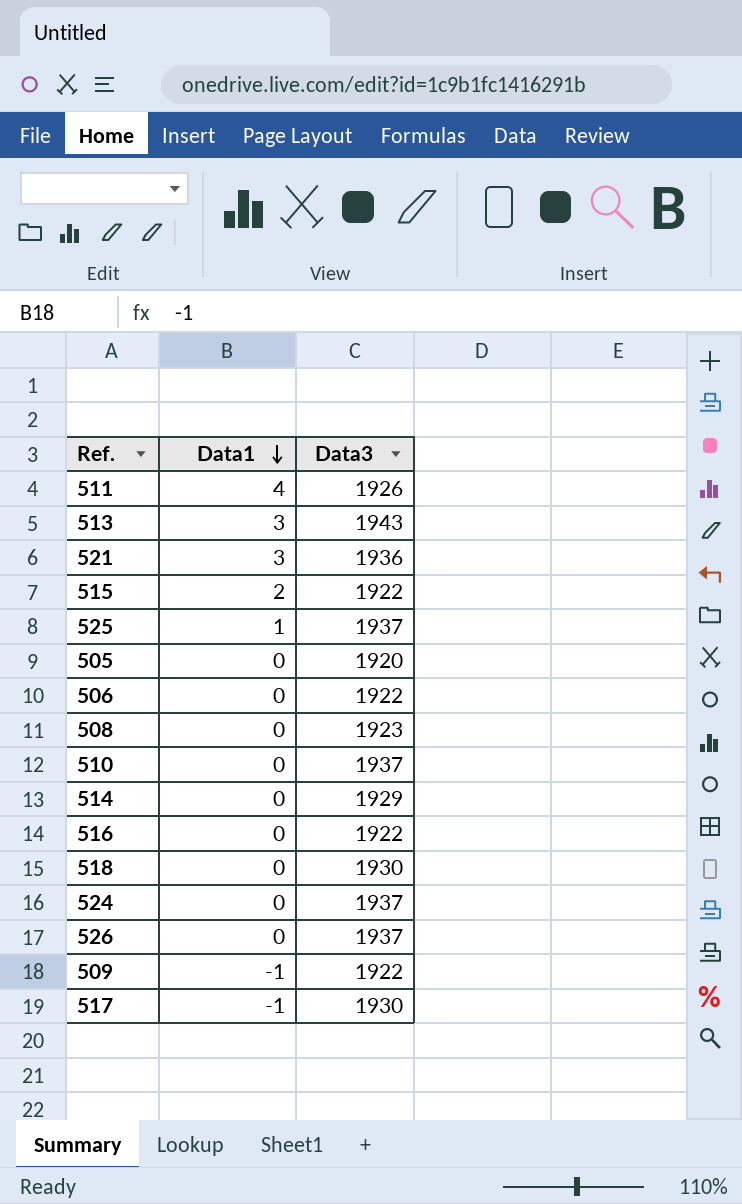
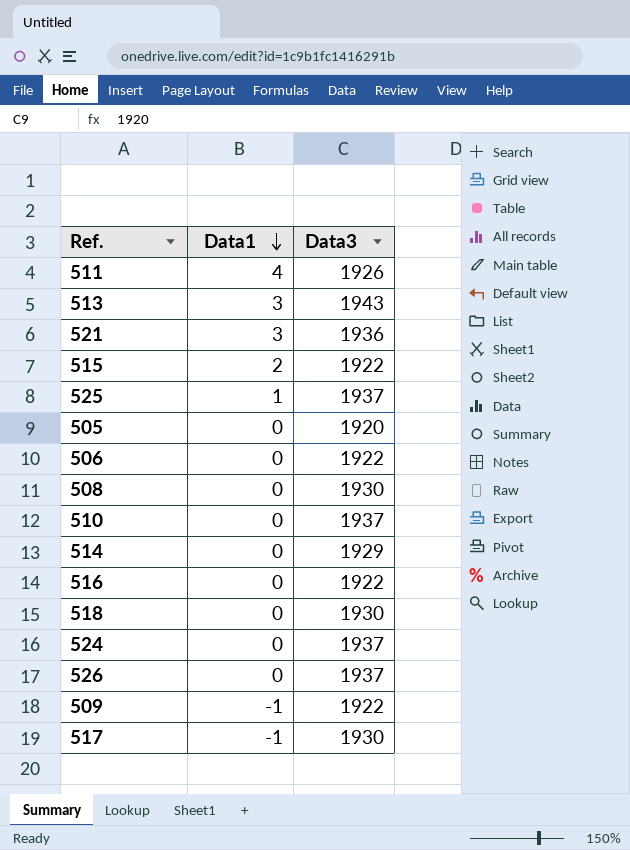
508 | Data3: 1923 -> 1930

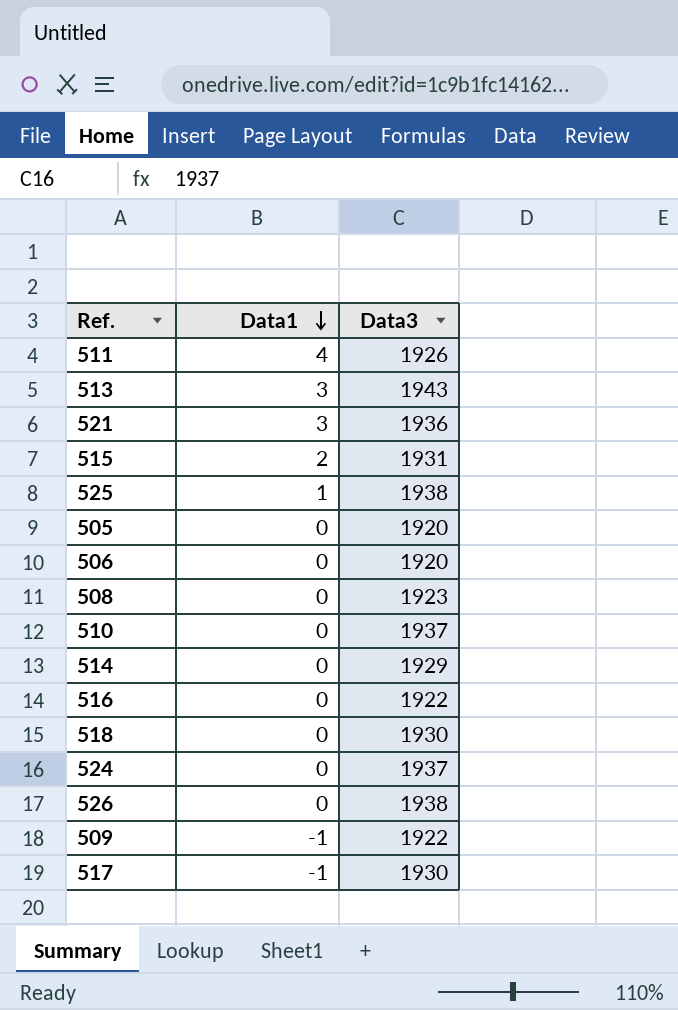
515 | Data3: 1922 -> 1931
525 | Data3: 1937 -> 1938
506 | Data3: 1922 -> 1920
508 | Data3: 1930 -> 1923
526 | Data3: 1937 -> 1938

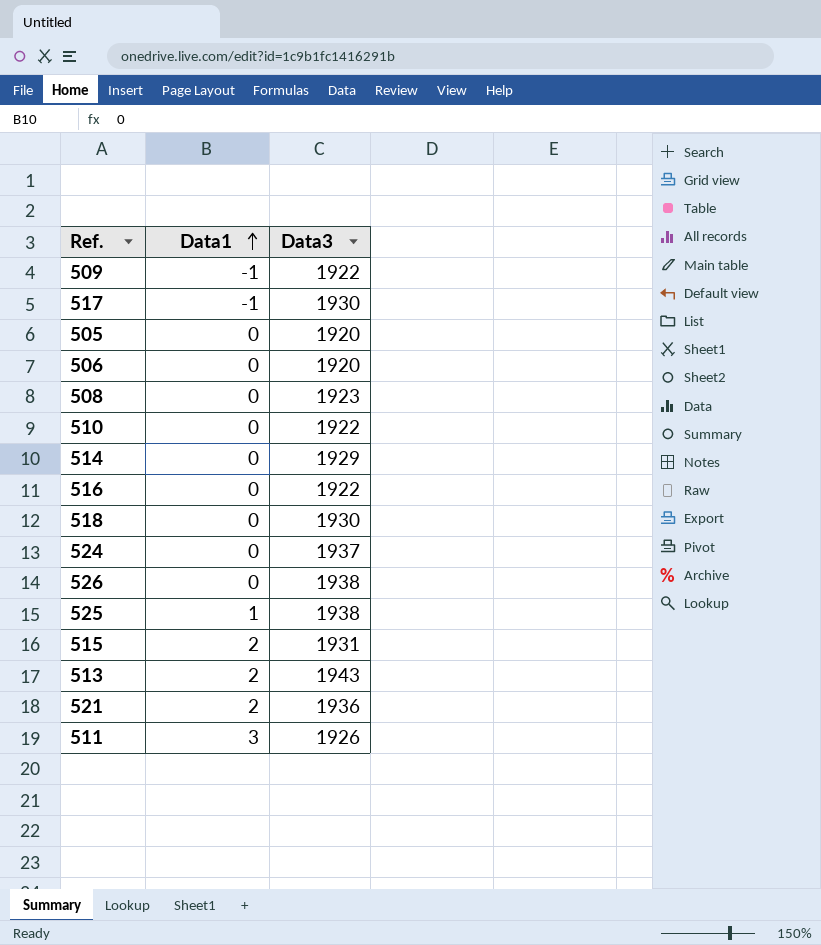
row order: Data1 descending -> Data1 ascending
510 | Data3: 1937 -> 1922
513 | Data1: 3 -> 2
521 | Data1: 3 -> 2
511 | Data1: 4 -> 3

